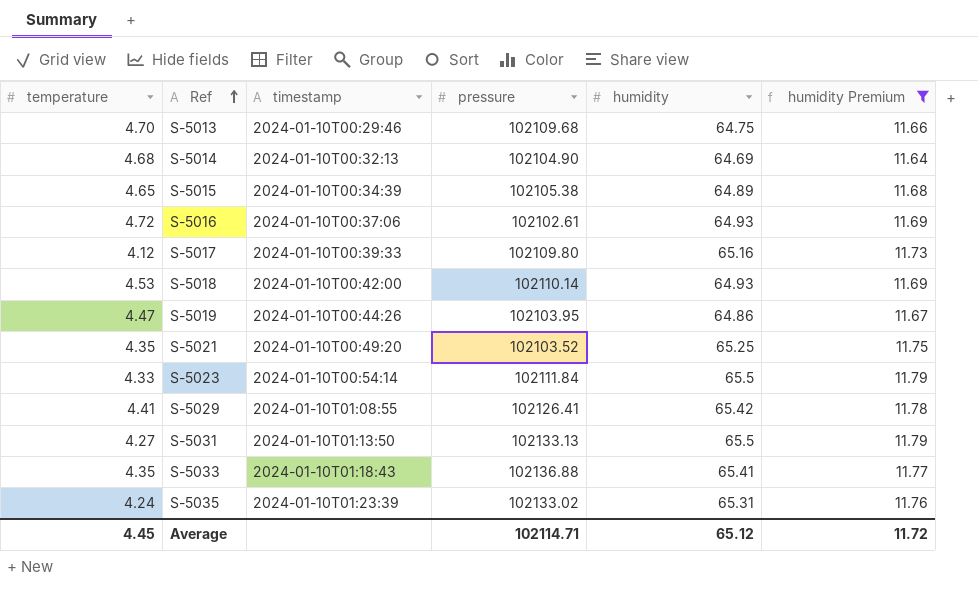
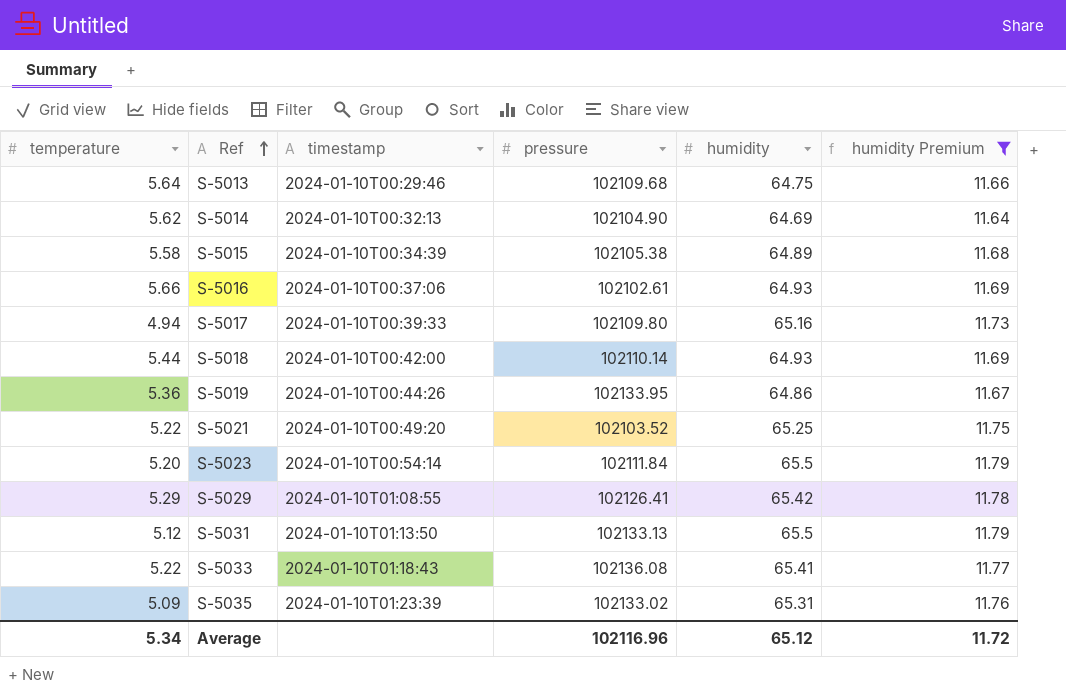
S-5013 | temperature: 4.70 -> 5.64
S-5014 | temperature: 4.68 -> 5.62
S-5015 | temperature: 4.65 -> 5.58
S-5016 | temperature: 4.72 -> 5.66
S-5017 | temperature: 4.12 -> 4.94
S-5018 | temperature: 4.53 -> 5.44
S-5019 | temperature: 4.47 -> 5.36
S-5019 | pressure: 102103.95 -> 102133.95
S-5021 | temperature: 4.35 -> 5.22
S-5023 | temperature: 4.33 -> 5.20
S-5029 | temperature: 4.41 -> 5.29
S-5031 | temperature: 4.27 -> 5.12
S-5033 | temperature: 4.35 -> 5.22
S-5033 | pressure: 102136.88 -> 102136.08
S-5035 | temperature: 4.24 -> 5.09
Average | temperature: 4.45 -> 5.34
Average | pressure: 102114.71 -> 102116.96

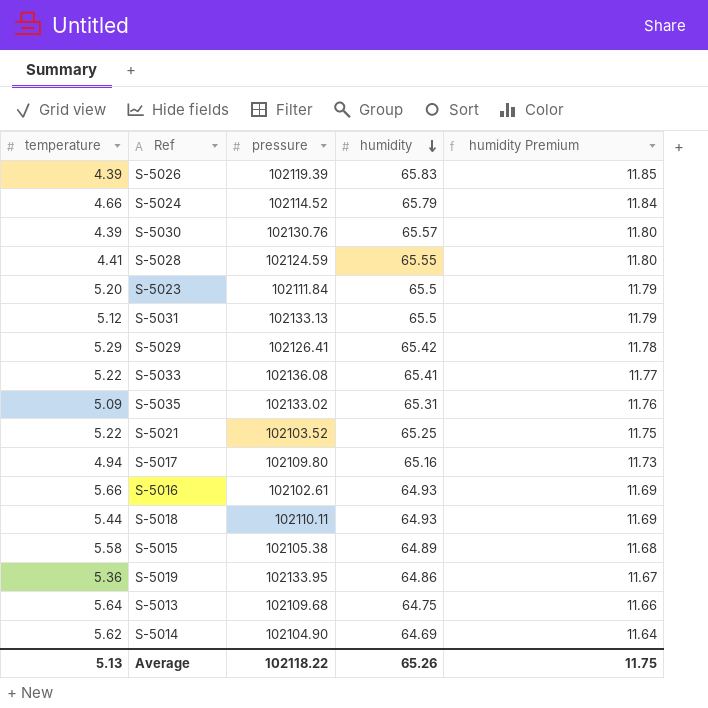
filter: humidity Premium <= 11.79 -> none
row order: Ref ascending -> humidity descending
column timestamp | position: 3 -> none
S-5018 | pressure: 102110.14 -> 102110.11
Average | temperature: 5.34 -> 5.13
Average | pressure: 102116.96 -> 102118.22
Average | humidity: 65.12 -> 65.26
Average | humidity Premium: 11.72 -> 11.75

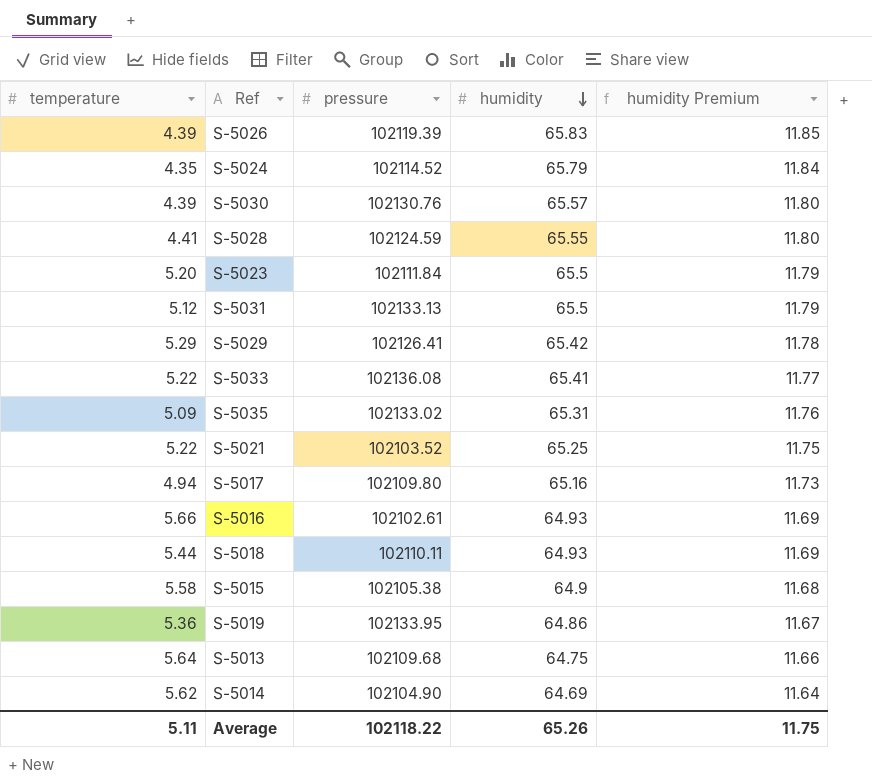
S-5024 | temperature: 4.66 -> 4.35
S-5015 | humidity: 64.89 -> 64.9
Average | temperature: 5.13 -> 5.11

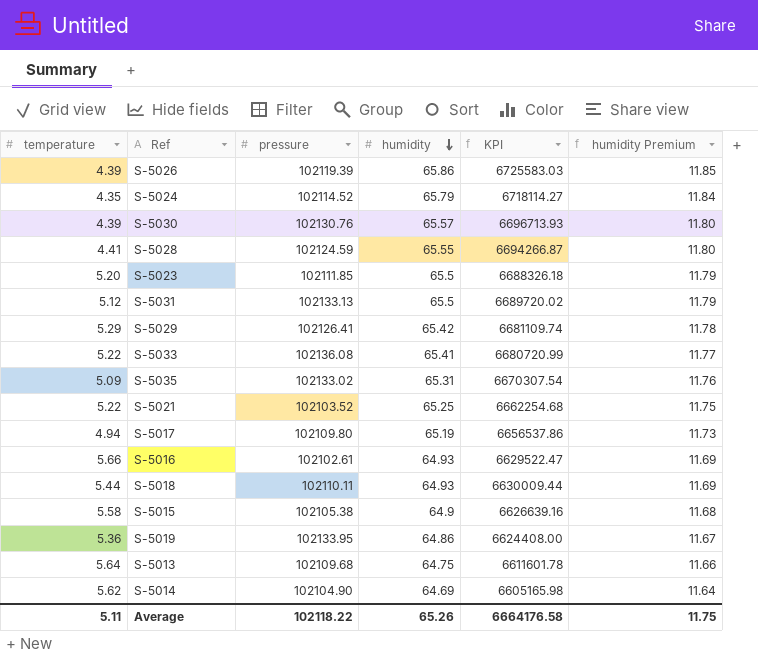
column KPI | formula: none -> [pressure] * [humidity]
S-5026 | humidity: 65.83 -> 65.86
S-5023 | pressure: 102111.84 -> 102111.85
S-5017 | humidity: 65.16 -> 65.19

